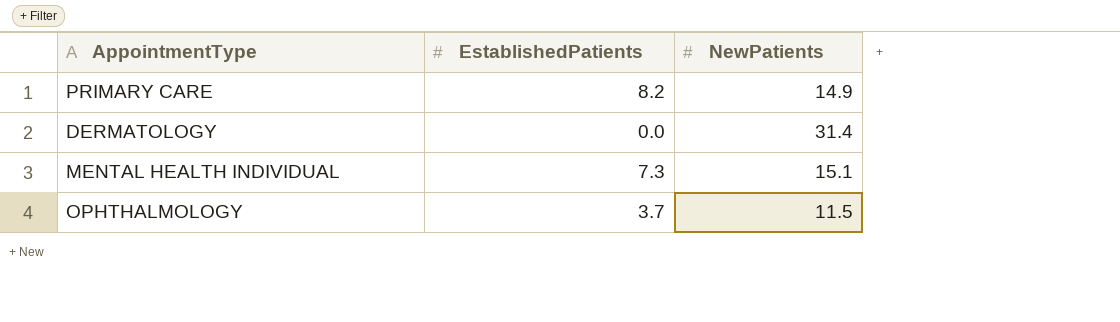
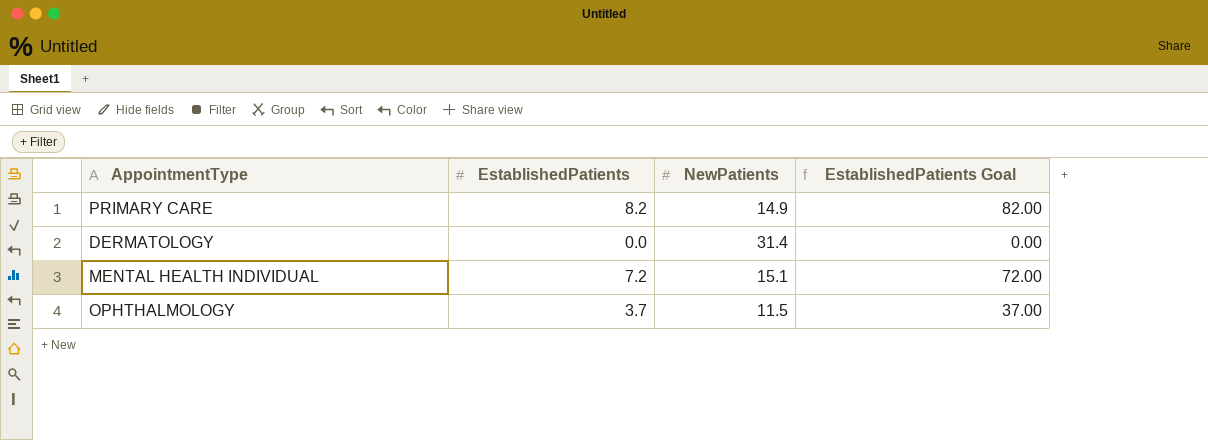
column EstablishedPatients Goal | formula: none -> [EstablishedPatients] * 10
MENTAL HEALTH INDIVIDUAL | EstablishedPatients: 7.3 -> 7.2

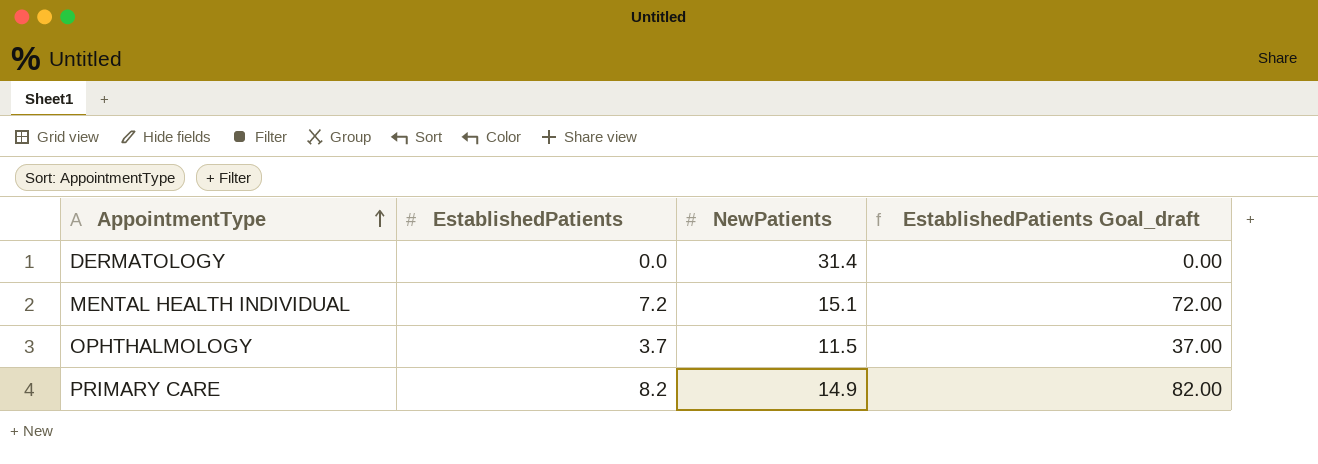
row order: none -> AppointmentType ascending
column name: EstablishedPatients Goal -> EstablishedPatients Goal_draft

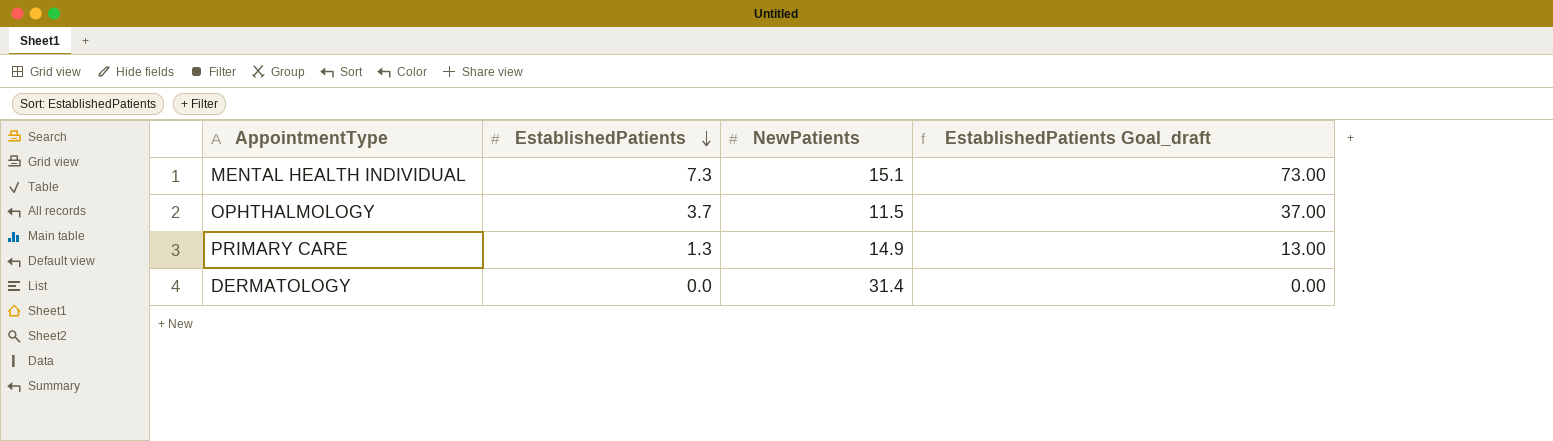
row order: AppointmentType ascending -> EstablishedPatients descending
MENTAL HEALTH INDIVIDUAL | EstablishedPatients: 7.2 -> 7.3
MENTAL HEALTH INDIVIDUAL | EstablishedPatients Goal_draft: 72.00 -> 73.00
PRIMARY CARE | EstablishedPatients: 8.2 -> 1.3
PRIMARY CARE | EstablishedPatients Goal_draft: 82.00 -> 13.00

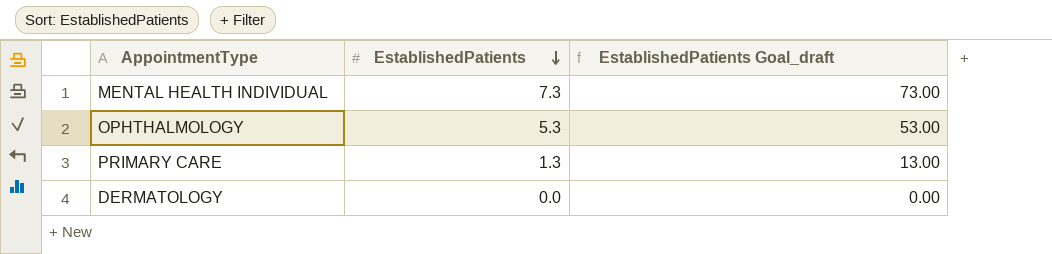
column NewPatients | position: 3 -> none
OPHTHALMOLOGY | EstablishedPatients: 3.7 -> 5.3
OPHTHALMOLOGY | EstablishedPatients Goal_draft: 37.00 -> 53.00

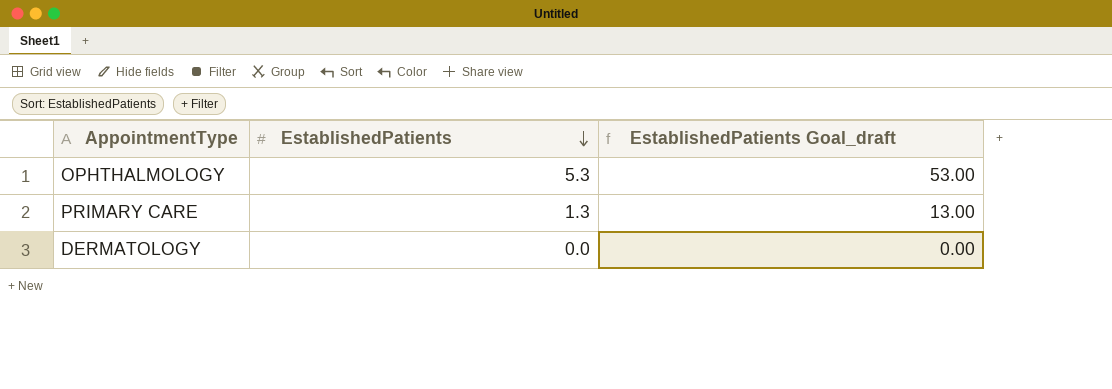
row MENTAL HEALTH INDIVIDUAL: 7.3 | 73.00 -> none

